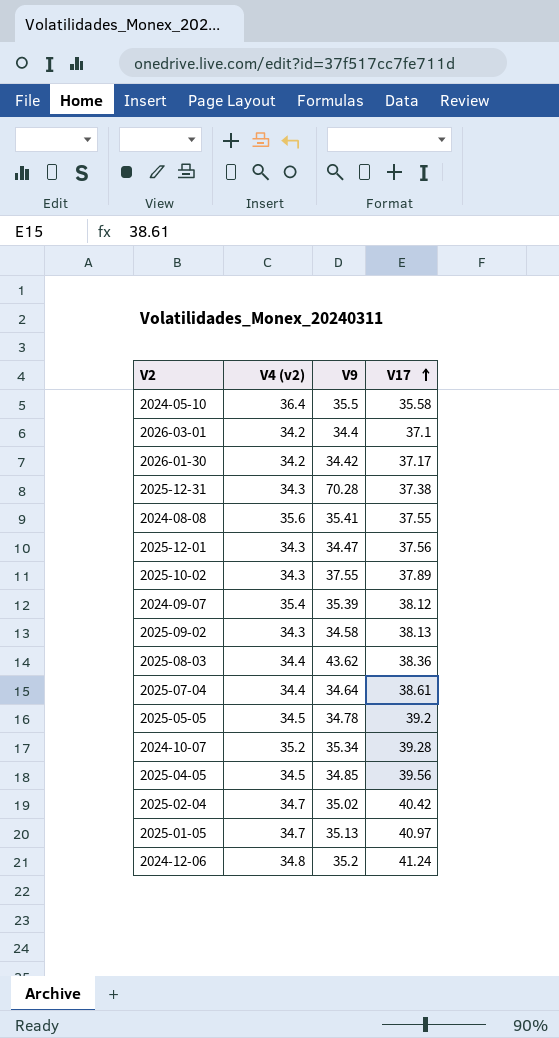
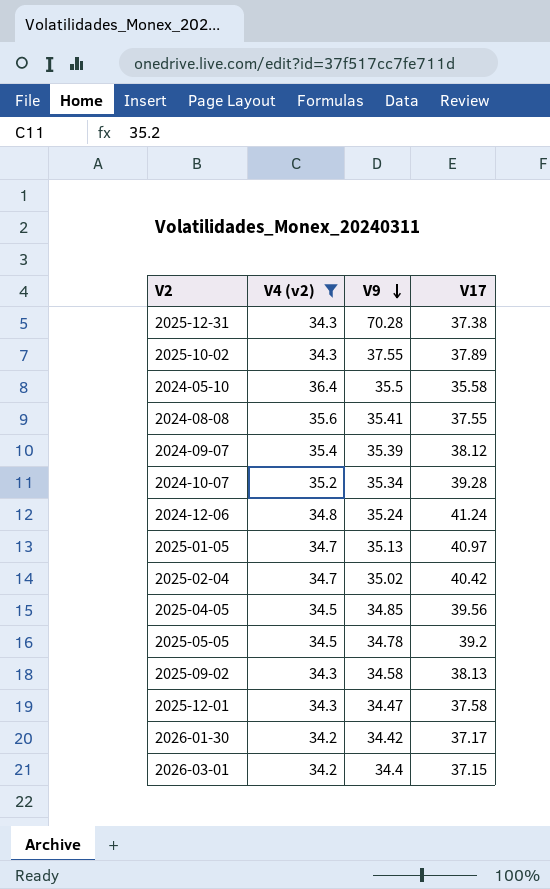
filter: none -> V4 (v2) != 34.4
row order: V17 ascending -> V9 descending
2024-12-06 | V9: 35.2 -> 35.24
2025-12-01 | V17: 37.56 -> 37.58
2026-03-01 | V17: 37.1 -> 37.15

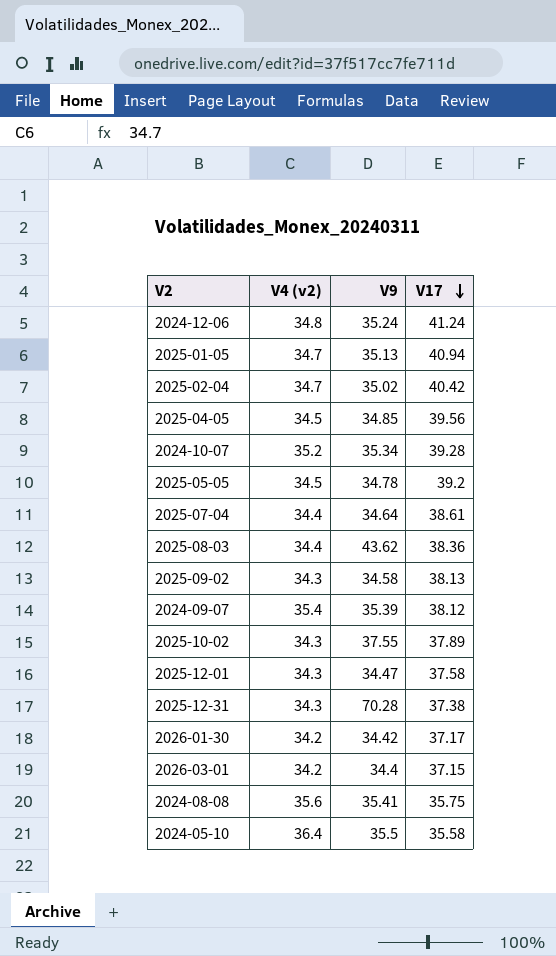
filter: V4 (v2) != 34.4 -> none
row order: V9 descending -> V17 descending
2025-01-05 | V17: 40.97 -> 40.94
2024-08-08 | V17: 37.55 -> 35.75

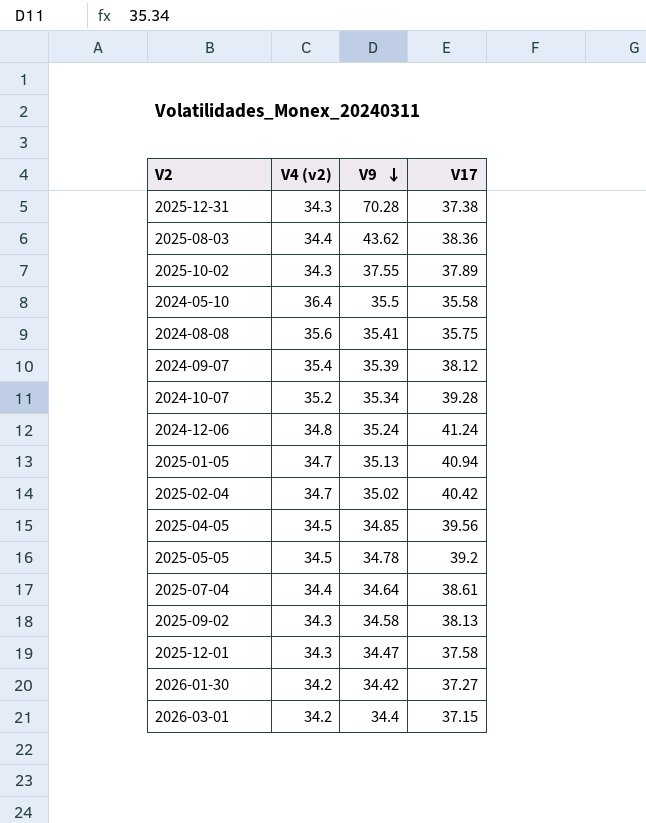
row order: V17 descending -> V9 descending
2026-01-30 | V17: 37.17 -> 37.27

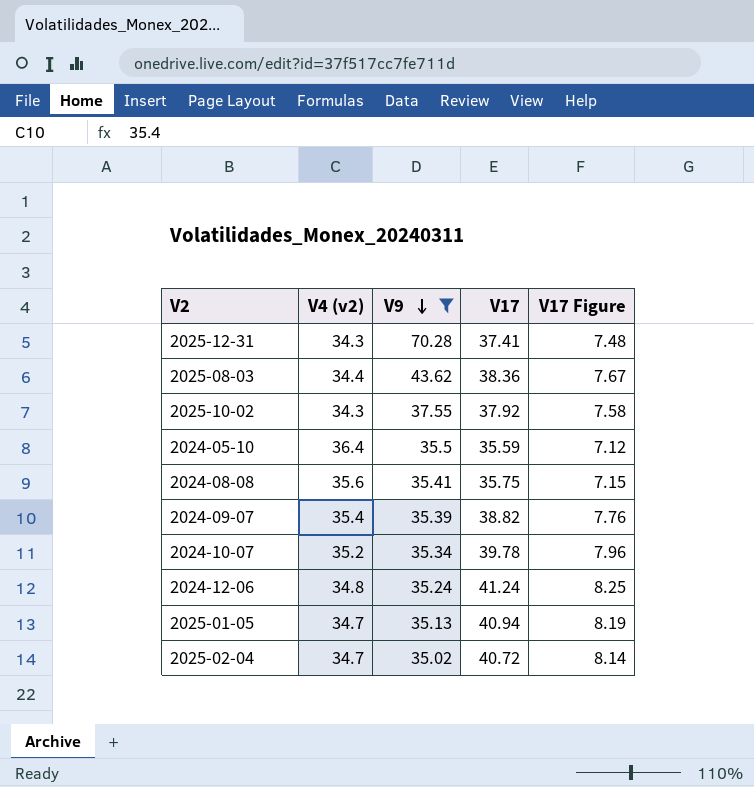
filter: none -> V9 >= 35.02
column V17 Figure | formula: none -> [V17] * 0.2
2025-12-31 | V17: 37.38 -> 37.41
2025-10-02 | V17: 37.89 -> 37.92
2024-05-10 | V17: 35.58 -> 35.59
2024-09-07 | V17: 38.12 -> 38.82
2024-10-07 | V17: 39.28 -> 39.78
2025-02-04 | V17: 40.42 -> 40.72

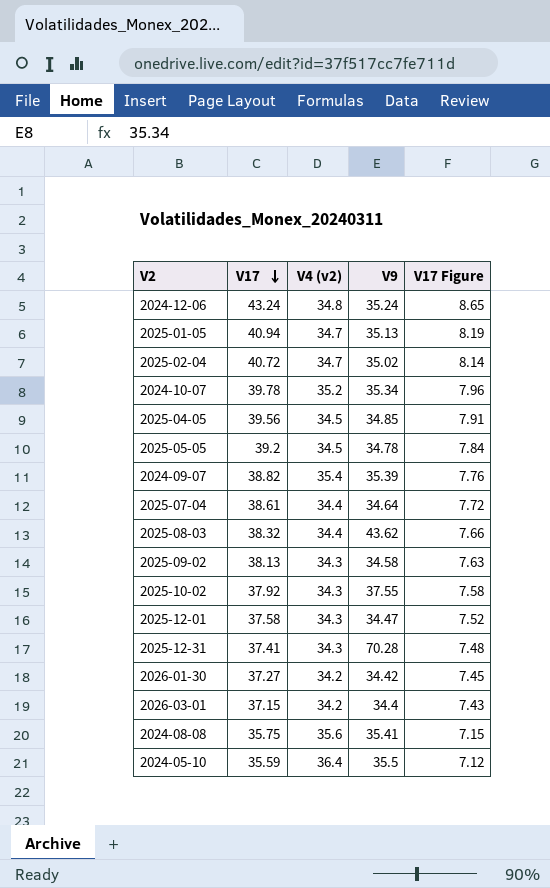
filter: V9 >= 35.02 -> none
row order: V9 descending -> V17 descending
column V17 | position: 4 -> 2
2024-12-06 | V17: 41.24 -> 43.24
2024-12-06 | V17 Figure: 8.25 -> 8.65
2025-08-03 | V17: 38.36 -> 38.32
2025-08-03 | V17 Figure: 7.67 -> 7.66

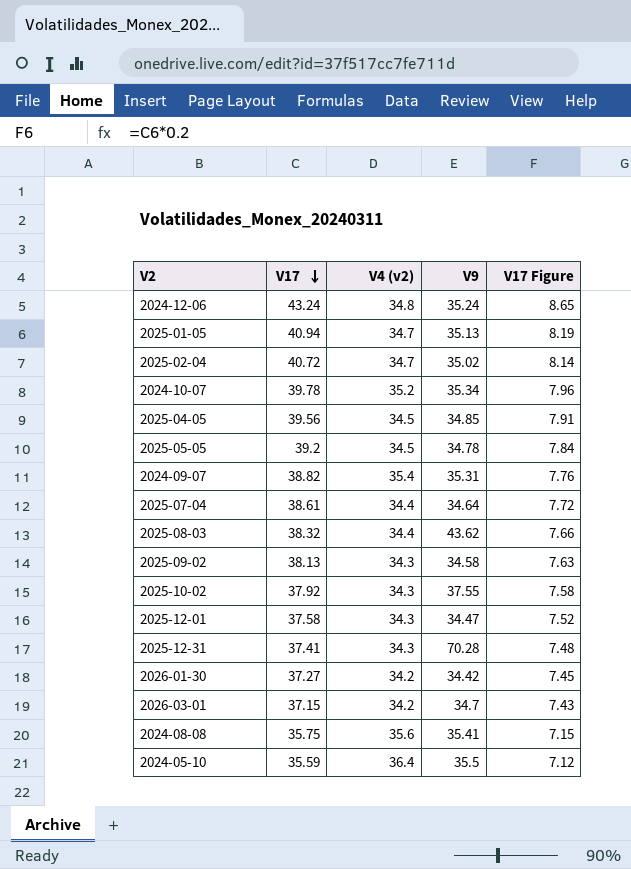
2024-09-07 | V9: 35.39 -> 35.31
2026-03-01 | V9: 34.4 -> 34.7

